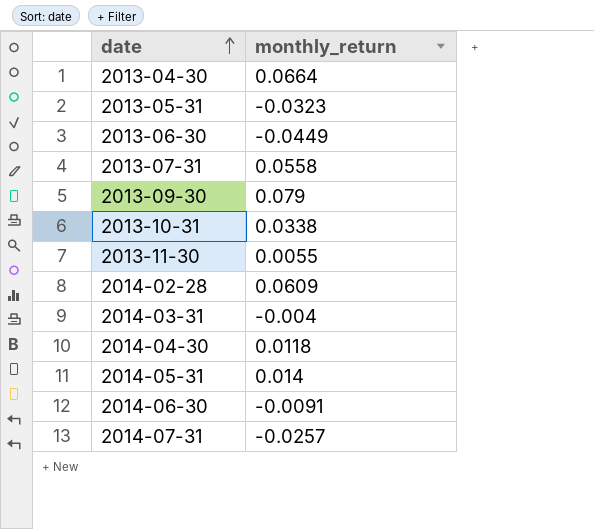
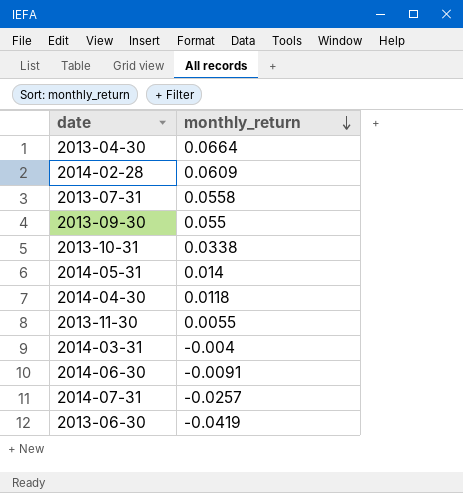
row order: date ascending -> monthly_return descending
row 2013-05-31: -0.0323 -> none
2013-09-30 | monthly_return: 0.079 -> 0.055
2013-06-30 | monthly_return: -0.0449 -> -0.0419

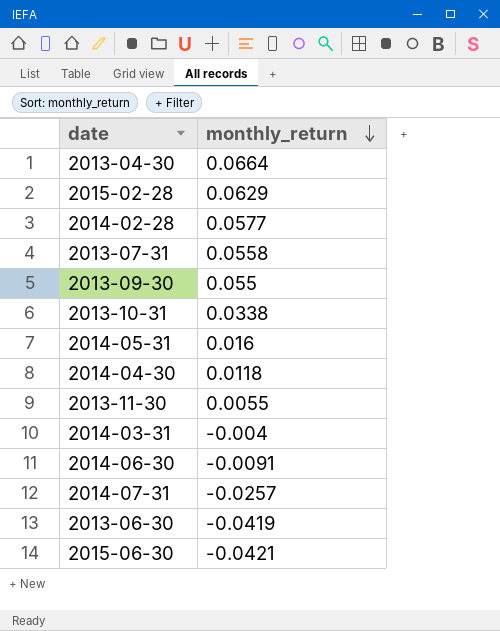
row 2015-02-28: none -> 0.0629
2014-02-28 | monthly_return: 0.0609 -> 0.0577
2014-05-31 | monthly_return: 0.014 -> 0.016
row 2015-06-30: none -> -0.0421

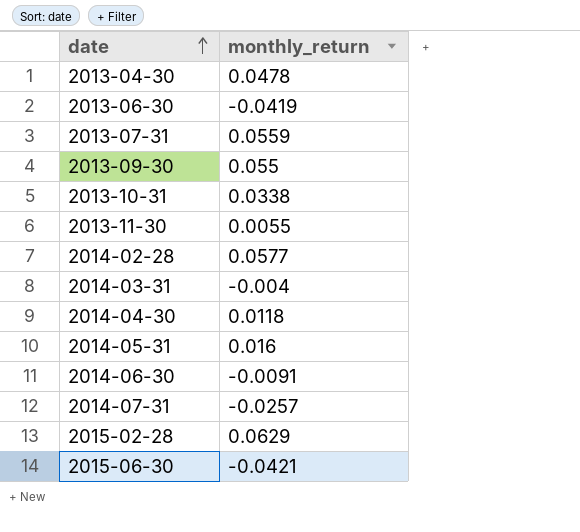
row order: monthly_return descending -> date ascending
2013-04-30 | monthly_return: 0.0664 -> 0.0478
2013-07-31 | monthly_return: 0.0558 -> 0.0559

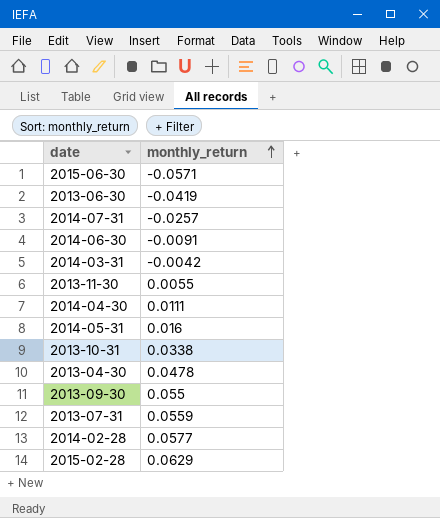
row order: date ascending -> monthly_return ascending
2015-06-30 | monthly_return: -0.0421 -> -0.0571
2014-03-31 | monthly_return: -0.004 -> -0.0042
2014-04-30 | monthly_return: 0.0118 -> 0.0111

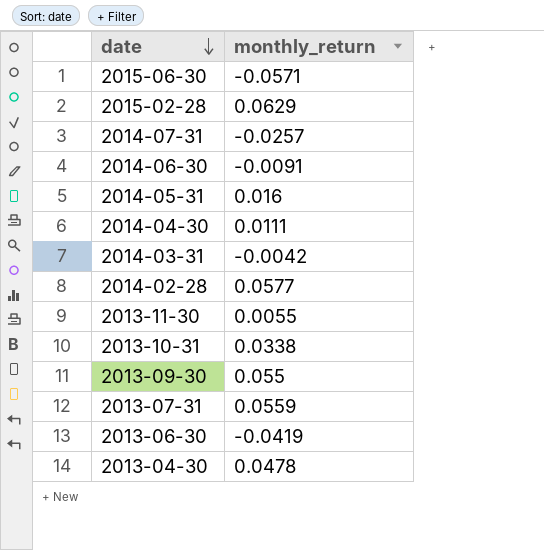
row order: monthly_return ascending -> date descending

